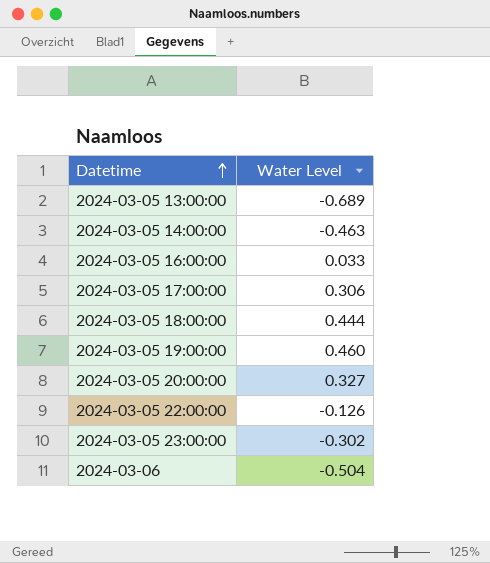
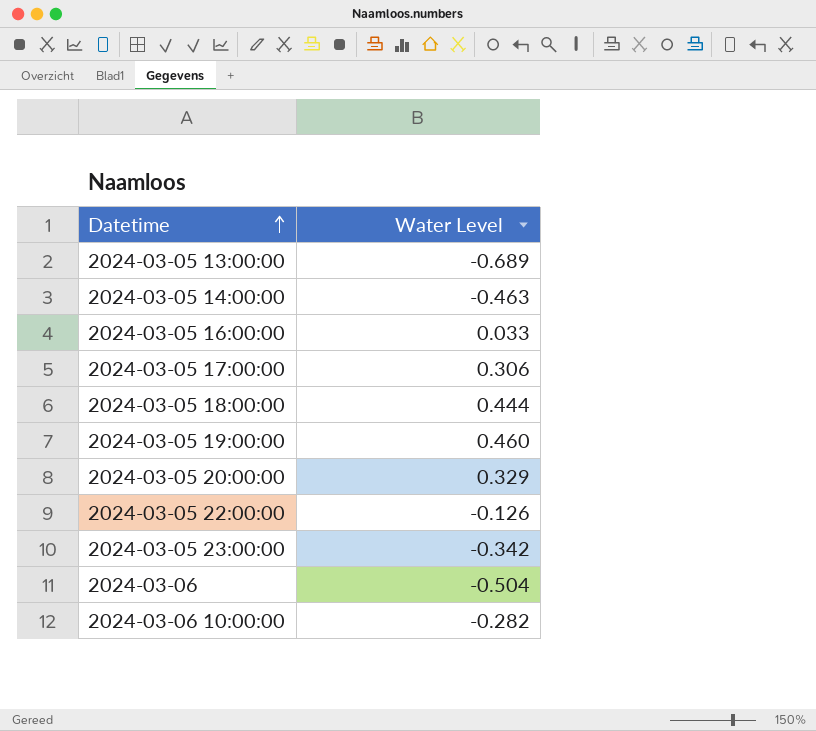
2024-03-05 20:00:00 | Water Level: 0.327 -> 0.329
2024-03-05 23:00:00 | Water Level: -0.302 -> -0.342
row 2024-03-06 10:00:00: none -> -0.282

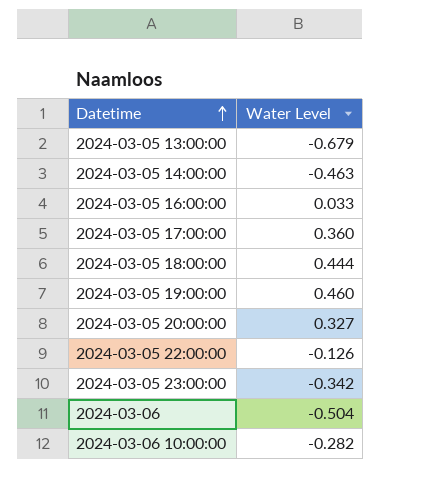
2024-03-05 13:00:00 | Water Level: -0.689 -> -0.679
2024-03-05 17:00:00 | Water Level: 0.306 -> 0.360
2024-03-05 20:00:00 | Water Level: 0.329 -> 0.327

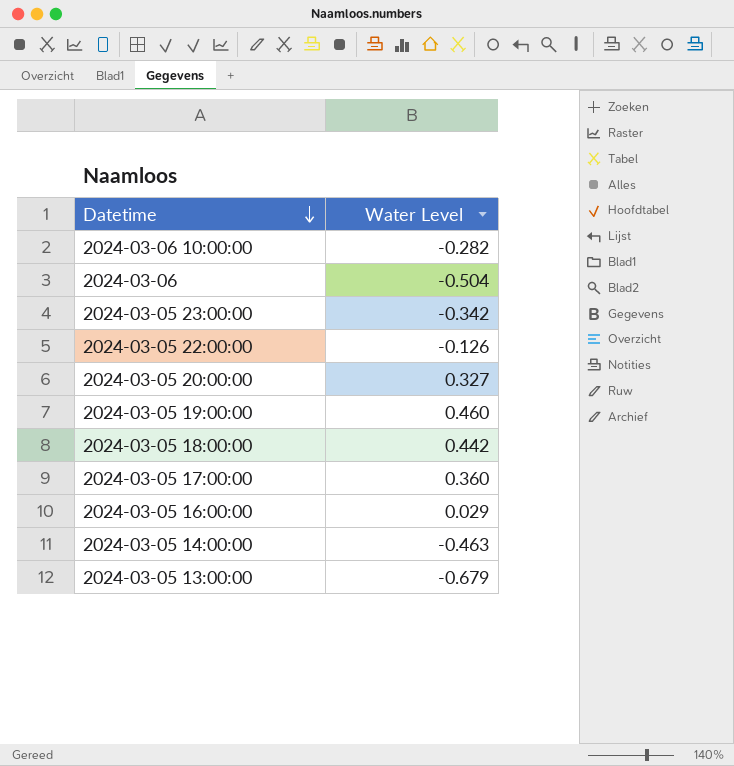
row order: Datetime ascending -> Datetime descending
2024-03-05 18:00:00 | Water Level: 0.444 -> 0.442
2024-03-05 16:00:00 | Water Level: 0.033 -> 0.029

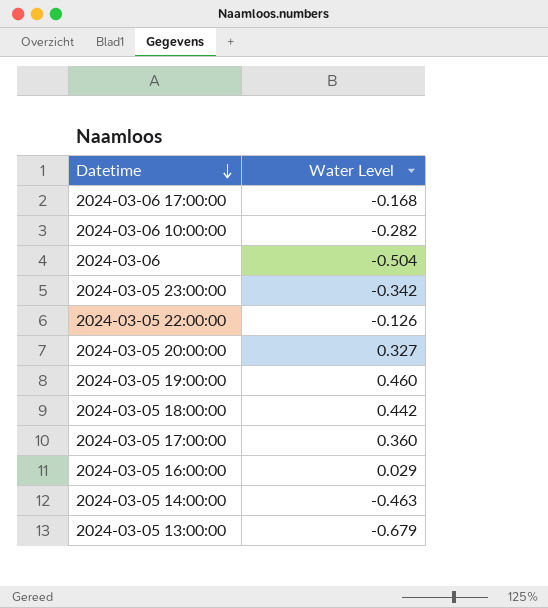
row 2024-03-06 17:00:00: none -> -0.168

